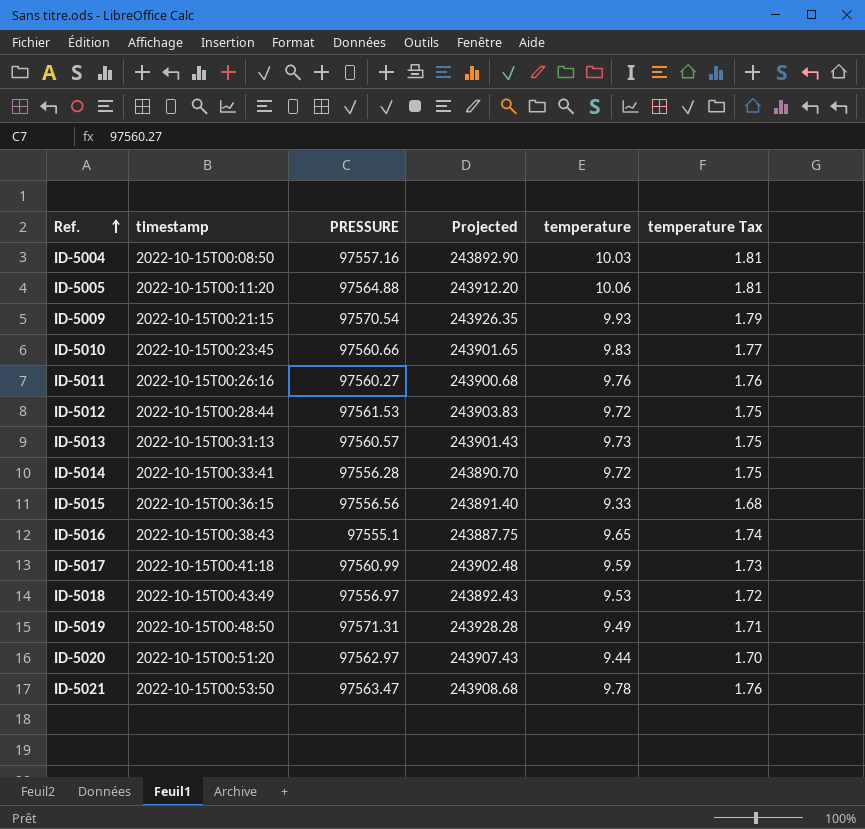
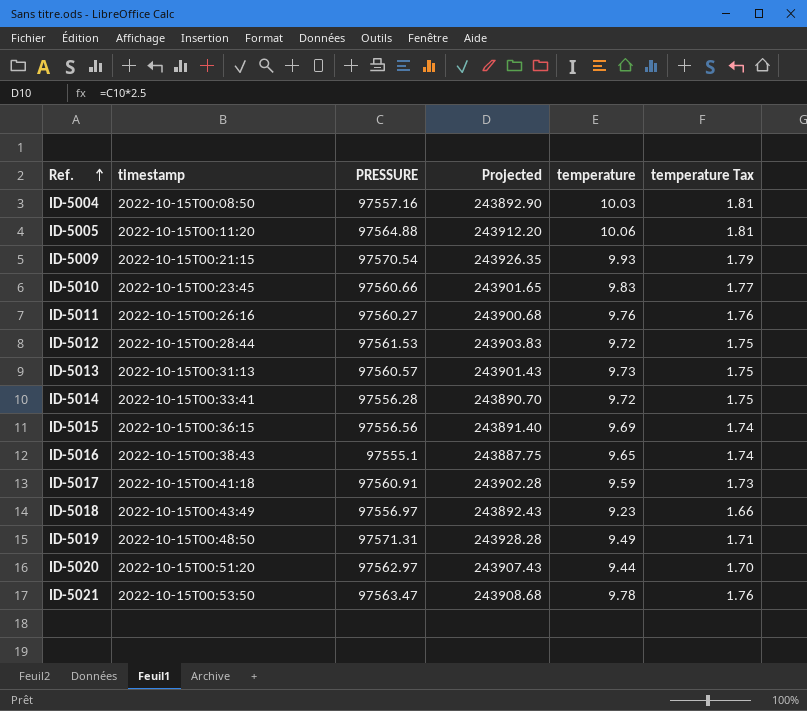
ID-5015 | temperature: 9.33 -> 9.69
ID-5015 | temperature Tax: 1.68 -> 1.74
ID-5017 | PRESSURE: 97560.99 -> 97560.91
ID-5017 | Projected: 243902.48 -> 243902.28
ID-5018 | temperature: 9.53 -> 9.23
ID-5018 | temperature Tax: 1.72 -> 1.66

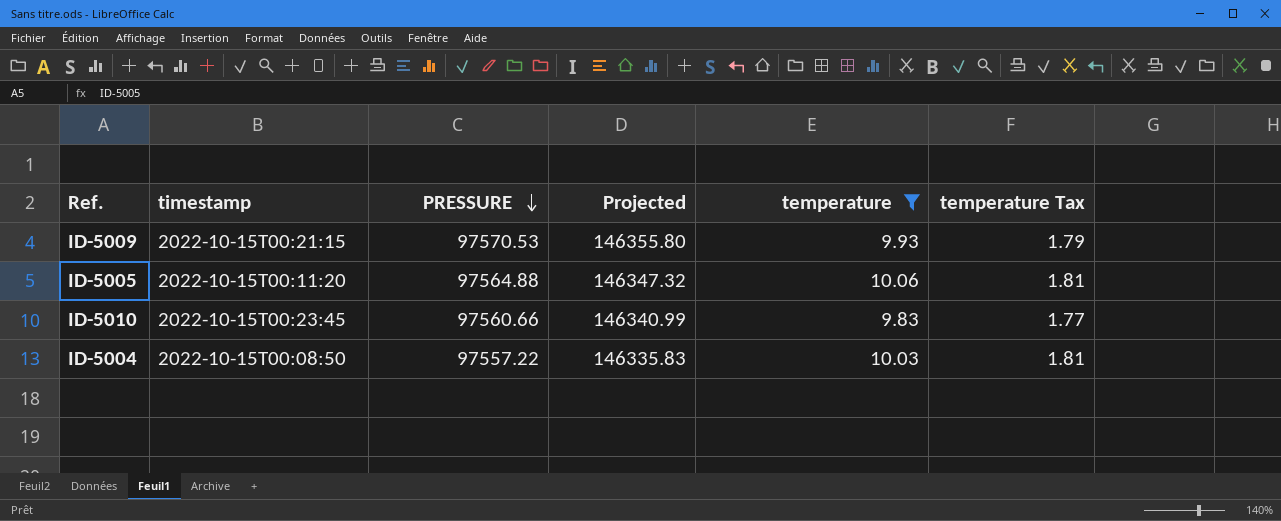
filter: none -> temperature >= 9.83
row order: Ref. ascending -> PRESSURE descending
column Projected | formula: [PRESSURE] * 2.5 -> [PRESSURE] * 1.5
ID-5009 | PRESSURE: 97570.54 -> 97570.53
ID-5004 | PRESSURE: 97557.16 -> 97557.22

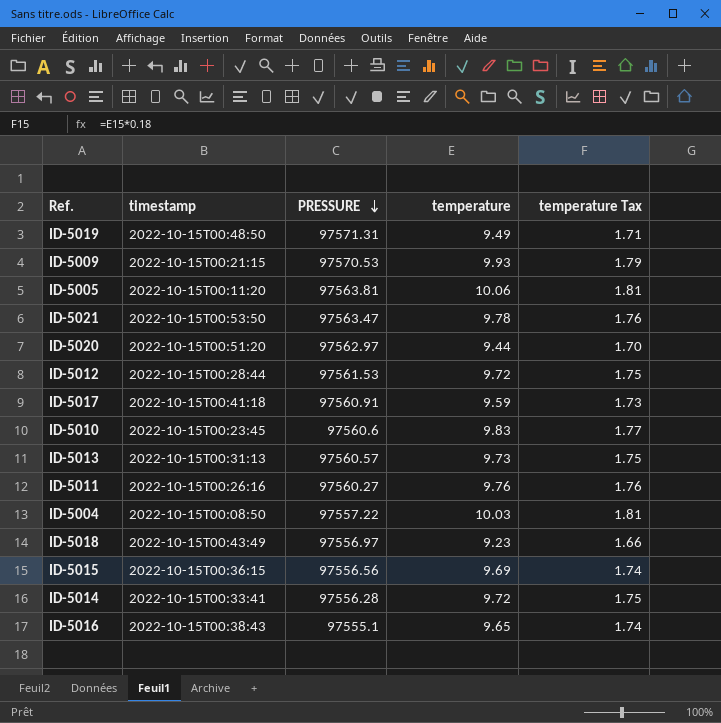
filter: temperature >= 9.83 -> none
column Projected | formula: [PRESSURE] * 1.5 -> none
ID-5005 | PRESSURE: 97564.88 -> 97563.81
ID-5010 | PRESSURE: 97560.66 -> 97560.6

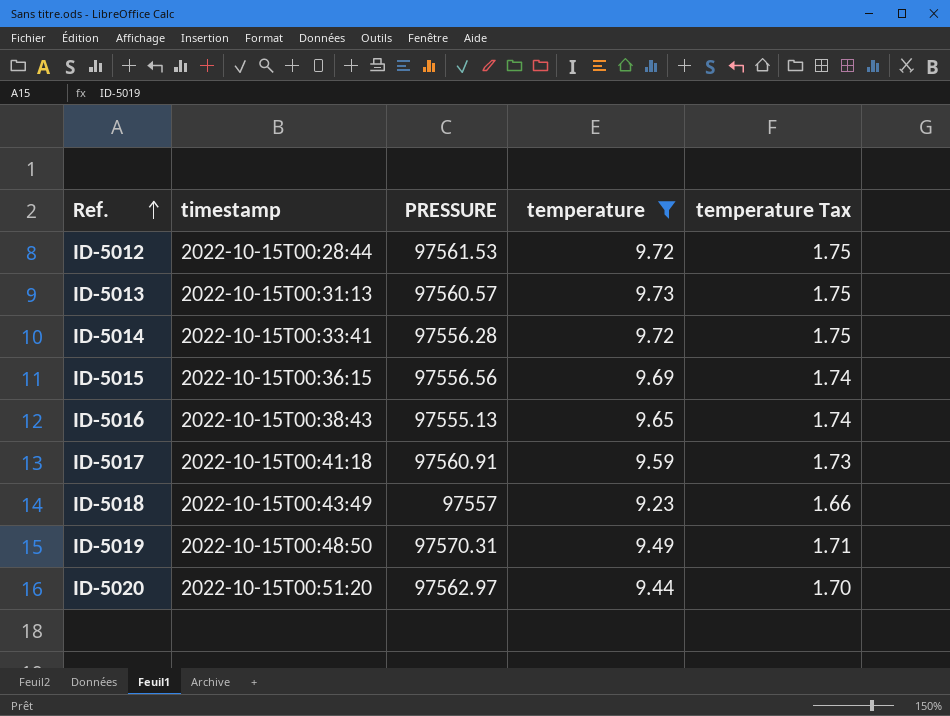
filter: none -> temperature <= 9.73
row order: PRESSURE descending -> Ref. ascending
ID-5016 | PRESSURE: 97555.1 -> 97555.13
ID-5018 | PRESSURE: 97556.97 -> 97557
ID-5019 | PRESSURE: 97571.31 -> 97570.31

